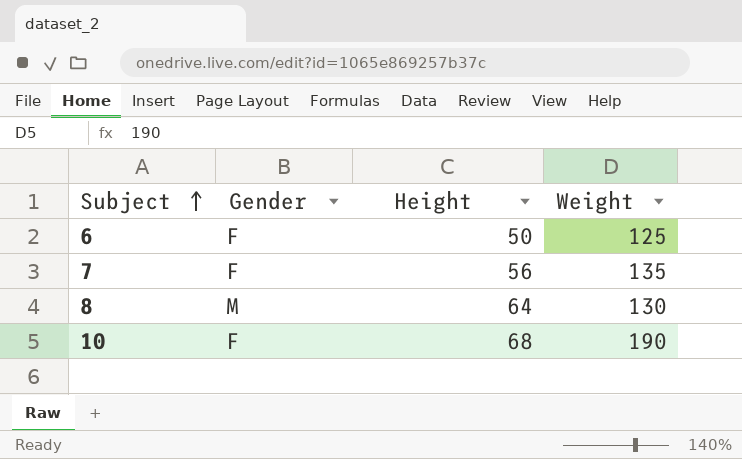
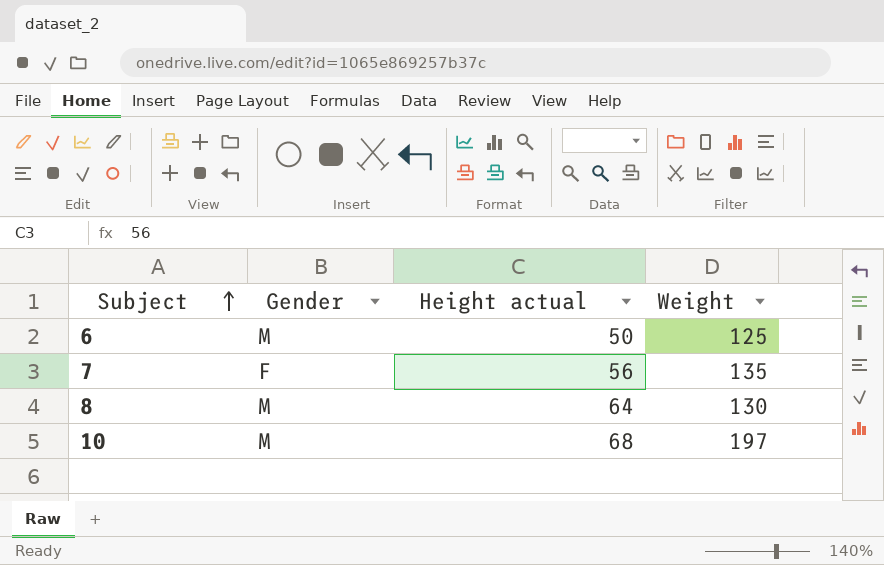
column name: Height -> Height actual
6 | Gender: F -> M
10 | Gender: F -> M
10 | Weight: 190 -> 197

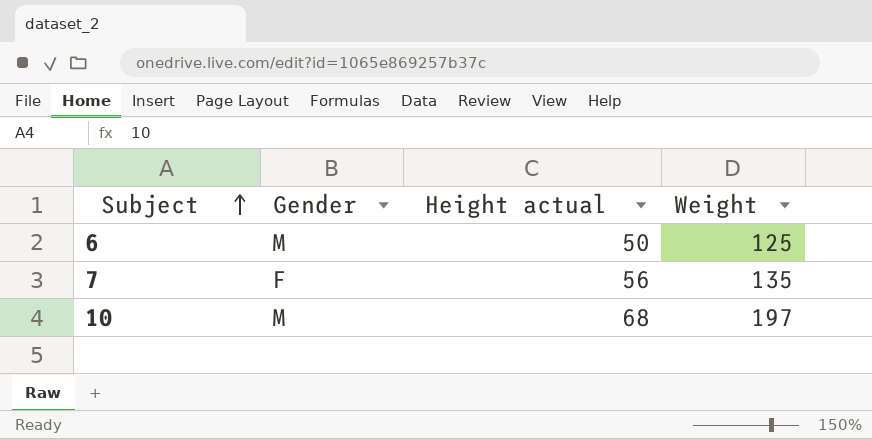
row 8: M | 64 | 130 -> none

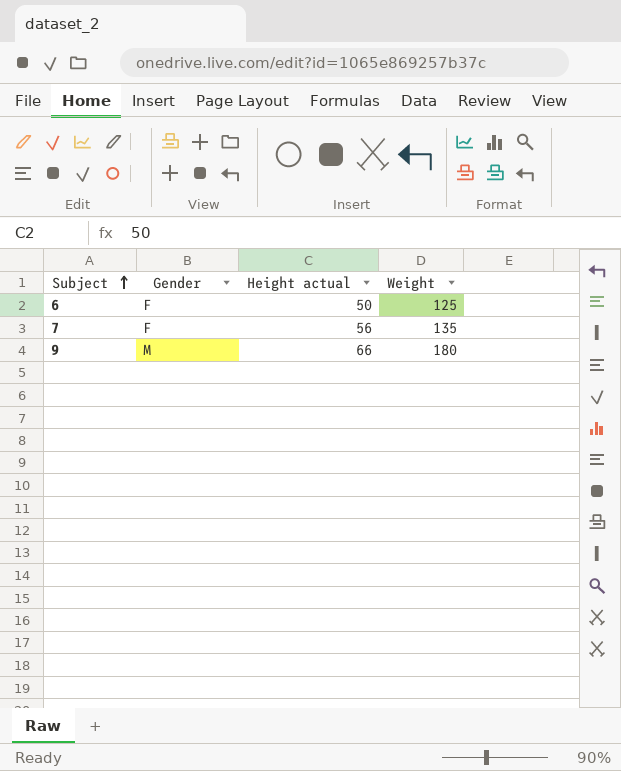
row 10: M | 68 | 197 -> none
6 | Gender: M -> F
row 9: none -> M | 66 | 180

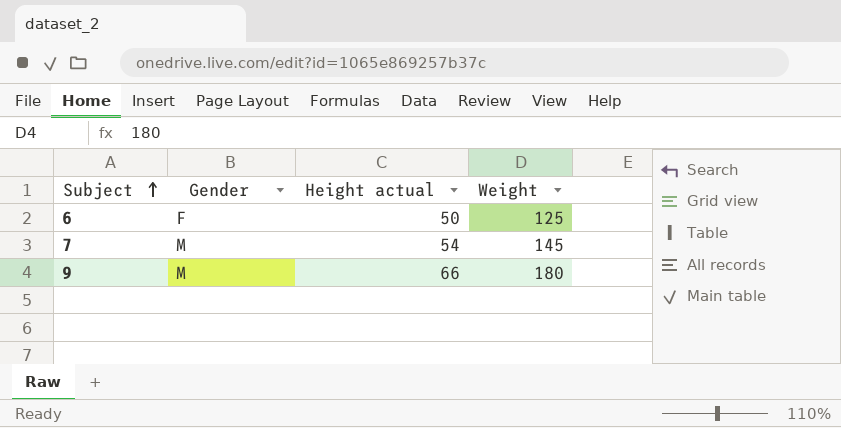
7 | Gender: F -> M
7 | Height actual: 56 -> 54
7 | Weight: 135 -> 145

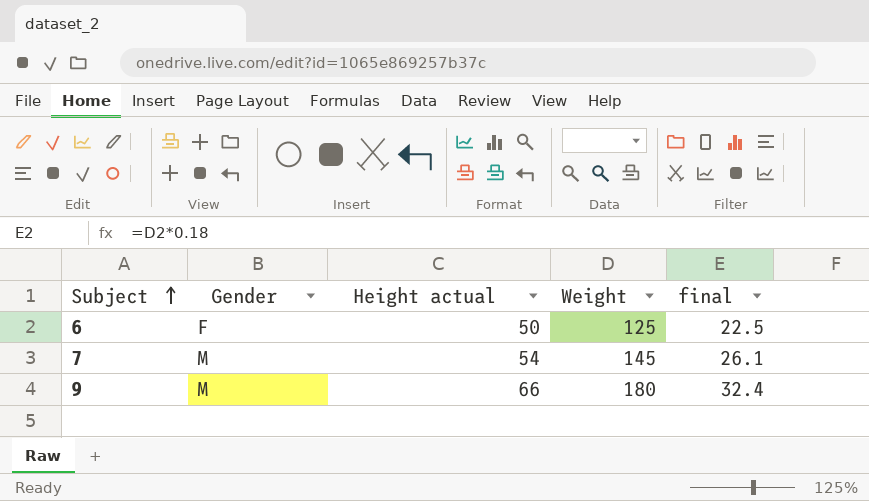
column final | formula: none -> [Weight] * 0.18

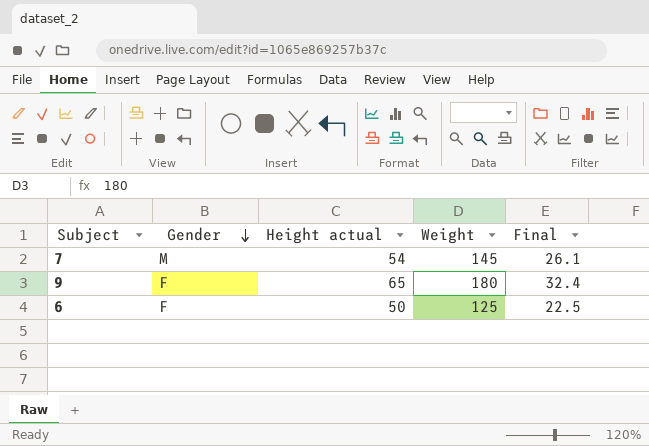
row order: Subject ascending -> Gender descending
column name: final -> Final
9 | Gender: M -> F
9 | Height actual: 66 -> 65

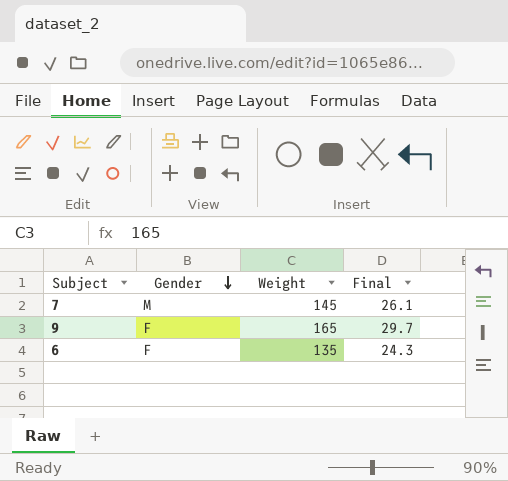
column Height actual | position: 3 -> none
9 | Weight: 180 -> 165
9 | Final: 32.4 -> 29.7
6 | Weight: 125 -> 135
6 | Final: 22.5 -> 24.3

